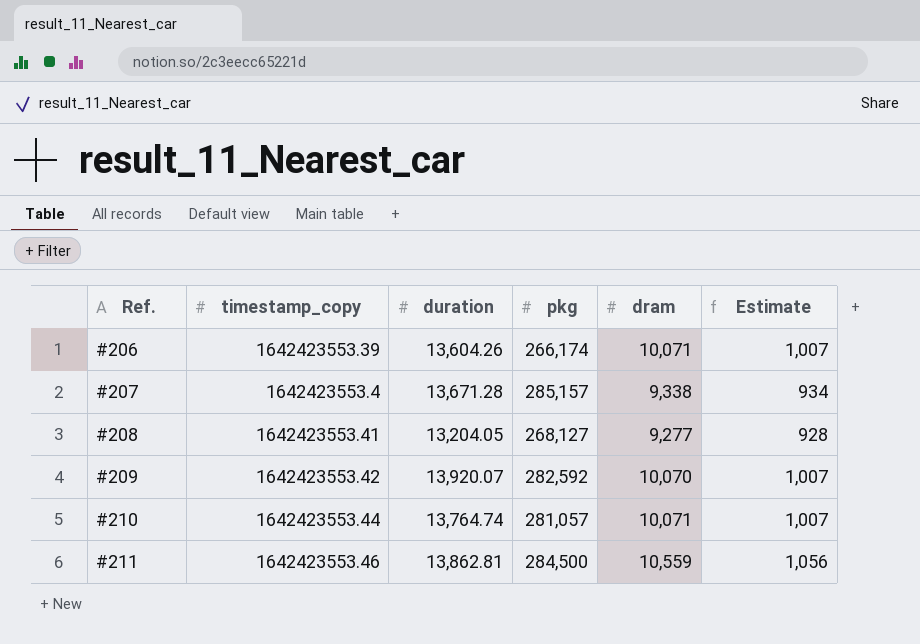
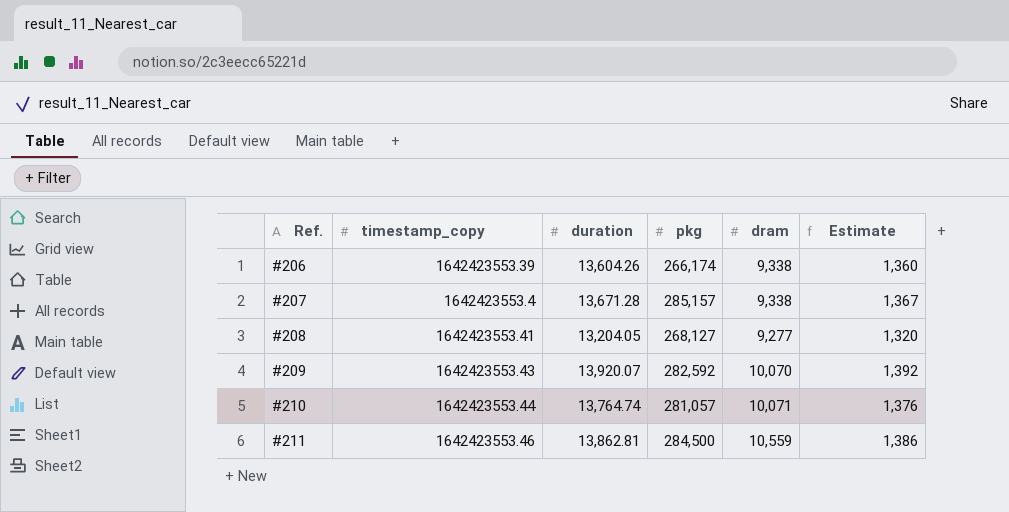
column Estimate | formula: [dram] * 0.1 -> [duration] * 0.1
#206 | dram: 10,071 -> 9,338
#209 | timestamp_copy: 1642423553.42 -> 1642423553.43

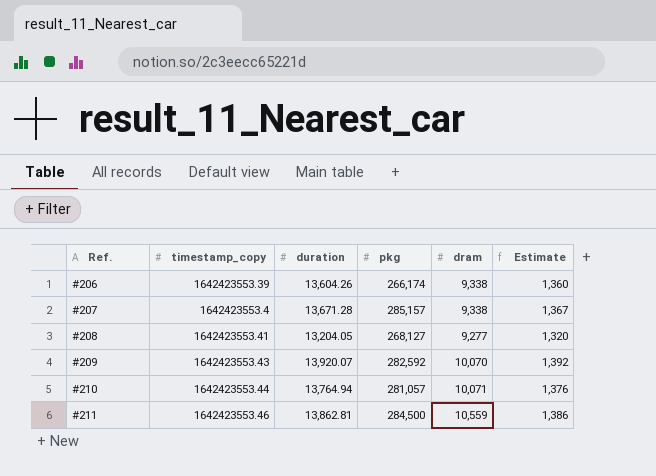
#210 | duration: 13,764.74 -> 13,764.94

